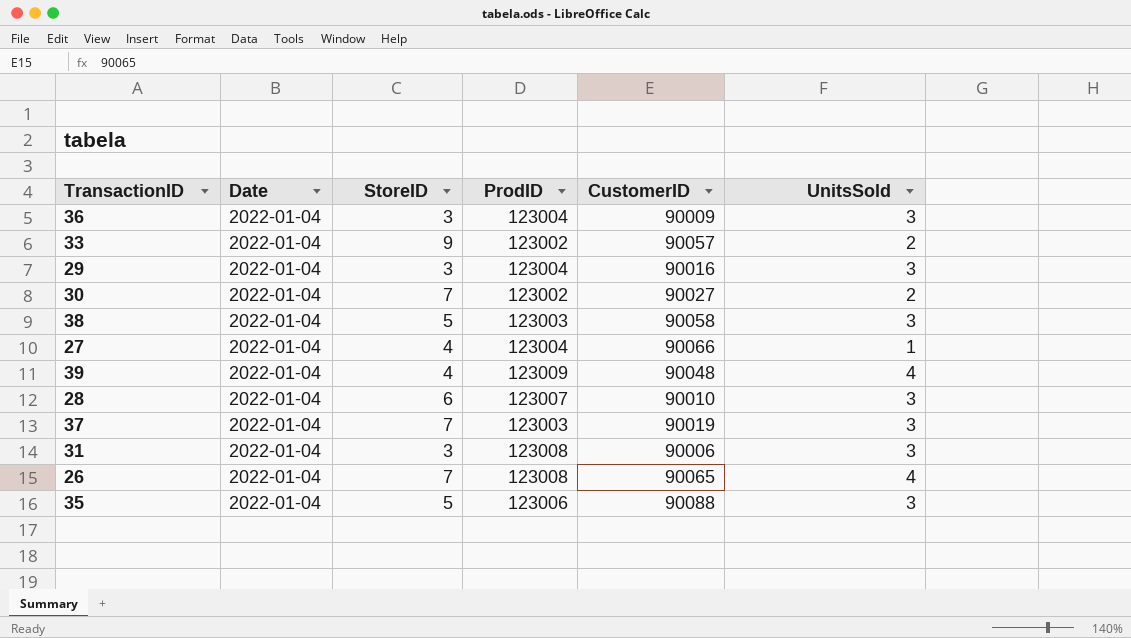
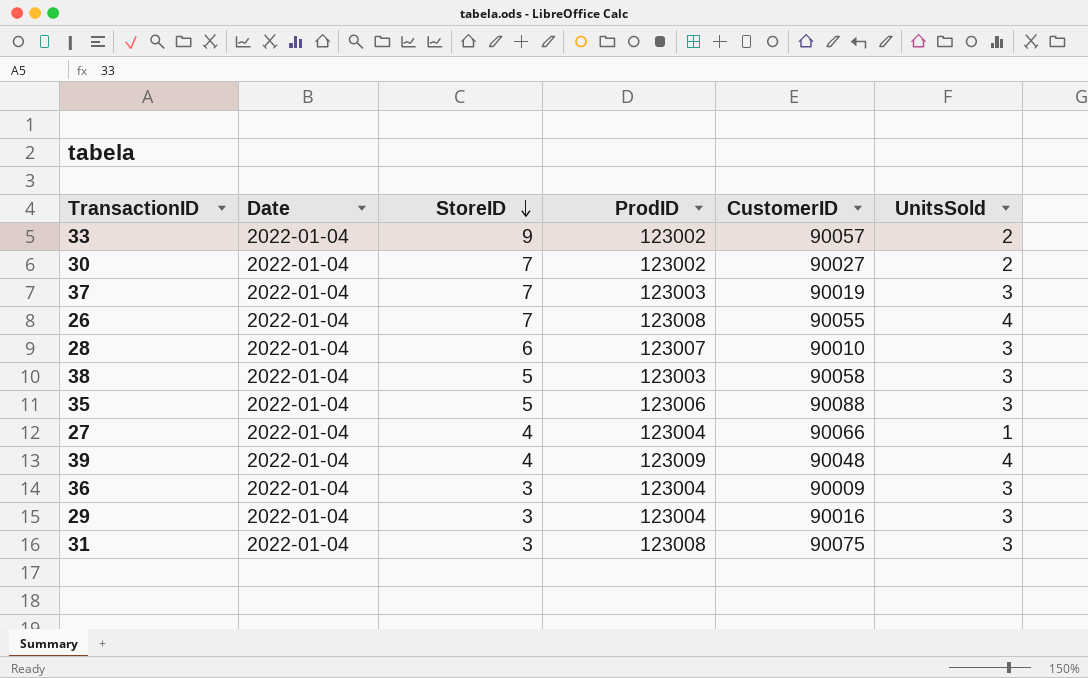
row order: none -> StoreID descending
26 | CustomerID: 90065 -> 90055
31 | CustomerID: 90006 -> 90075

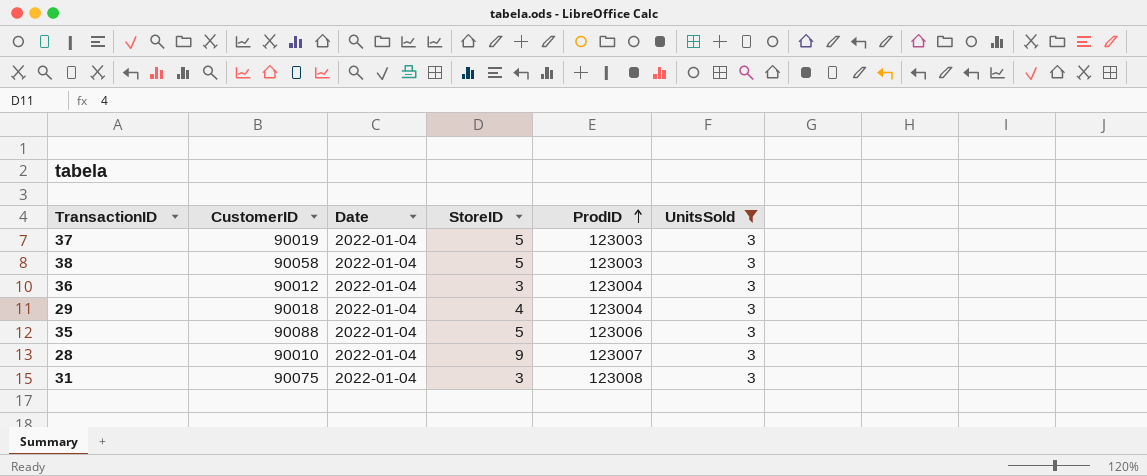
filter: none -> UnitsSold = 3
row order: StoreID descending -> ProdID ascending
column CustomerID | position: 5 -> 2
37 | StoreID: 7 -> 5
36 | CustomerID: 90009 -> 90012
29 | CustomerID: 90016 -> 90018
29 | StoreID: 3 -> 4
28 | StoreID: 6 -> 9

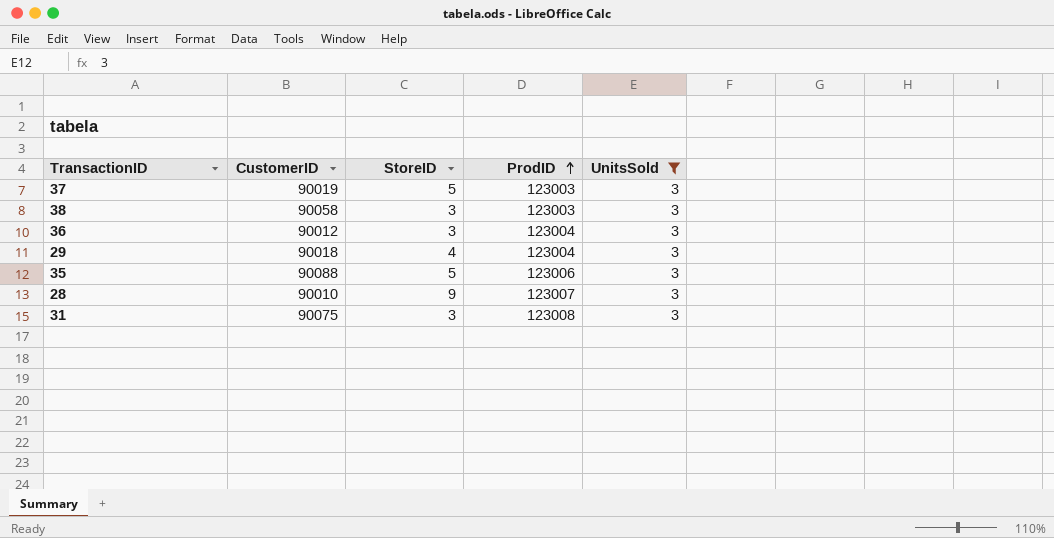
column Date | position: 3 -> none
38 | StoreID: 5 -> 3

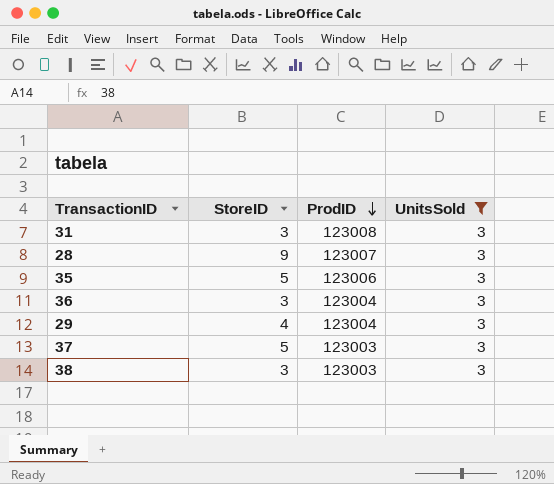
row order: ProdID ascending -> ProdID descending
column CustomerID | position: 2 -> none

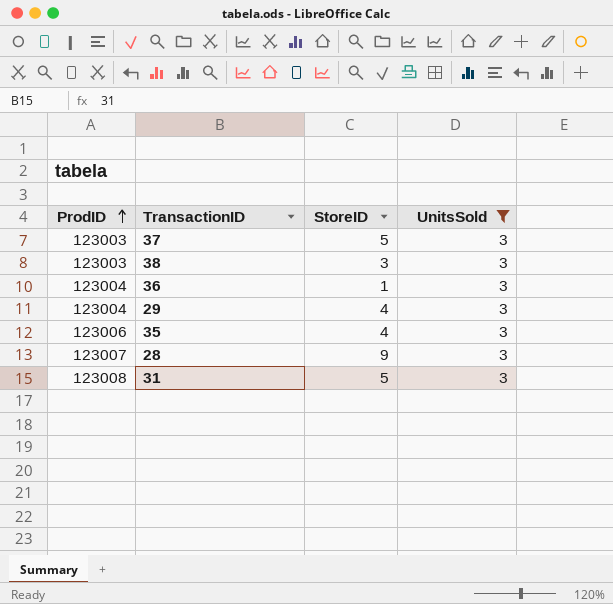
row order: ProdID descending -> ProdID ascending
column ProdID | position: 3 -> 1
36 | StoreID: 3 -> 1
35 | StoreID: 5 -> 4
31 | StoreID: 3 -> 5

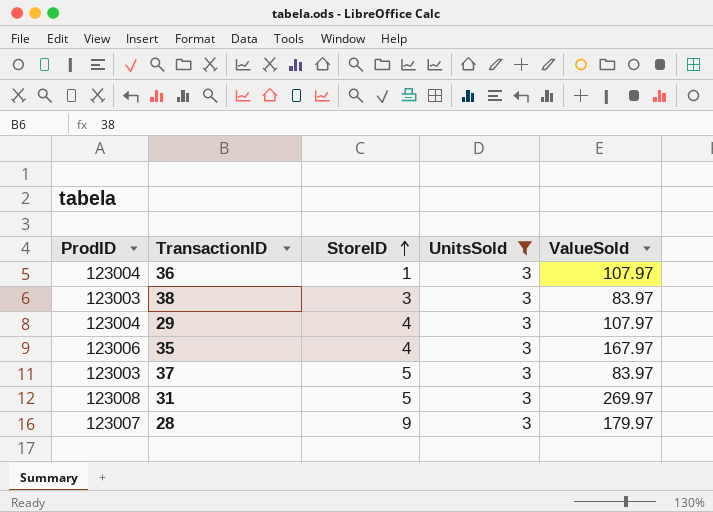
row order: ProdID ascending -> StoreID ascending
column ValueSold | position: none -> 5

